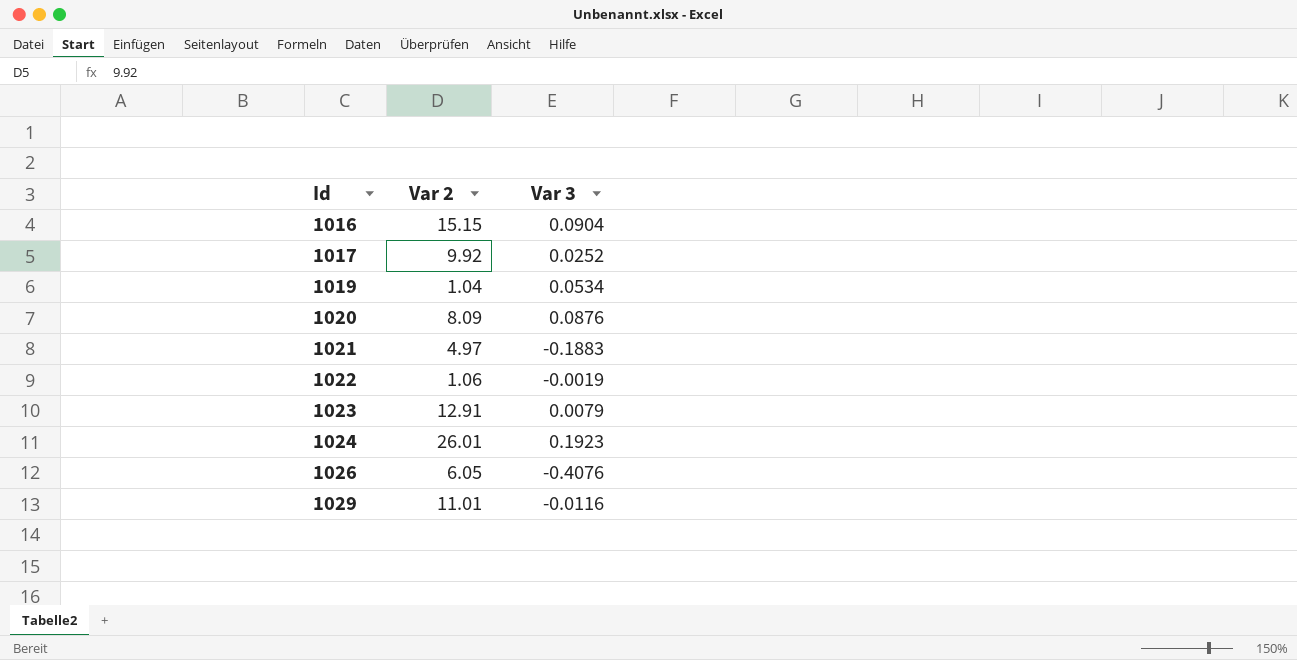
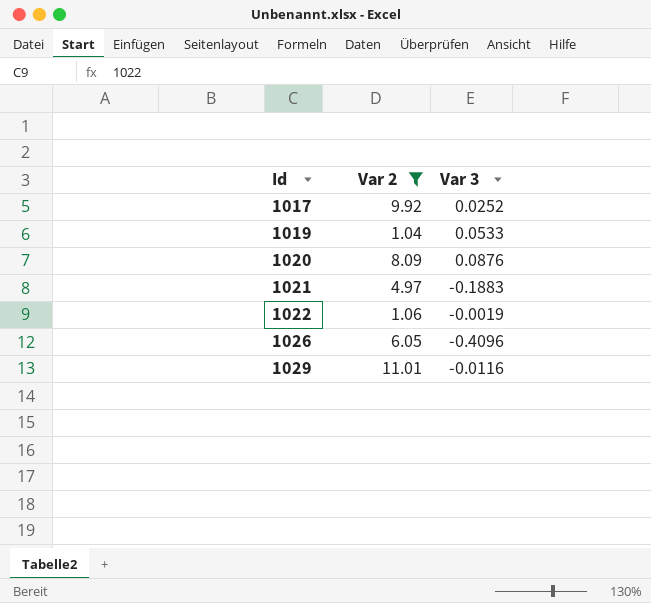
filter: none -> Var 2 <= 11.01
1019 | Var 3: 0.0534 -> 0.0533
1026 | Var 3: -0.4076 -> -0.4096

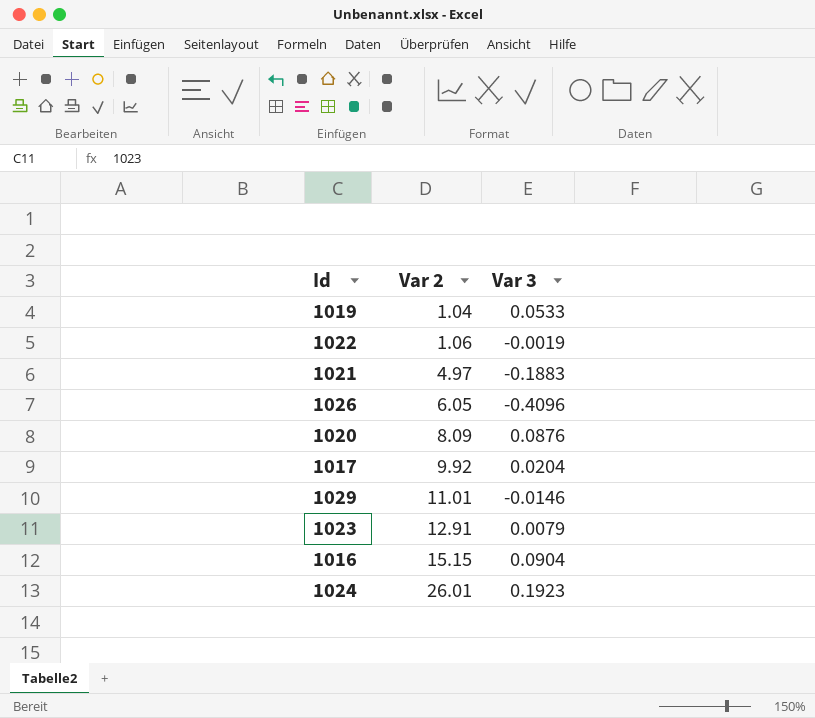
filter: Var 2 <= 11.01 -> none
row order: Id ascending -> Var 2 ascending
1017 | Var 3: 0.0252 -> 0.0204
1029 | Var 3: -0.0116 -> -0.0146

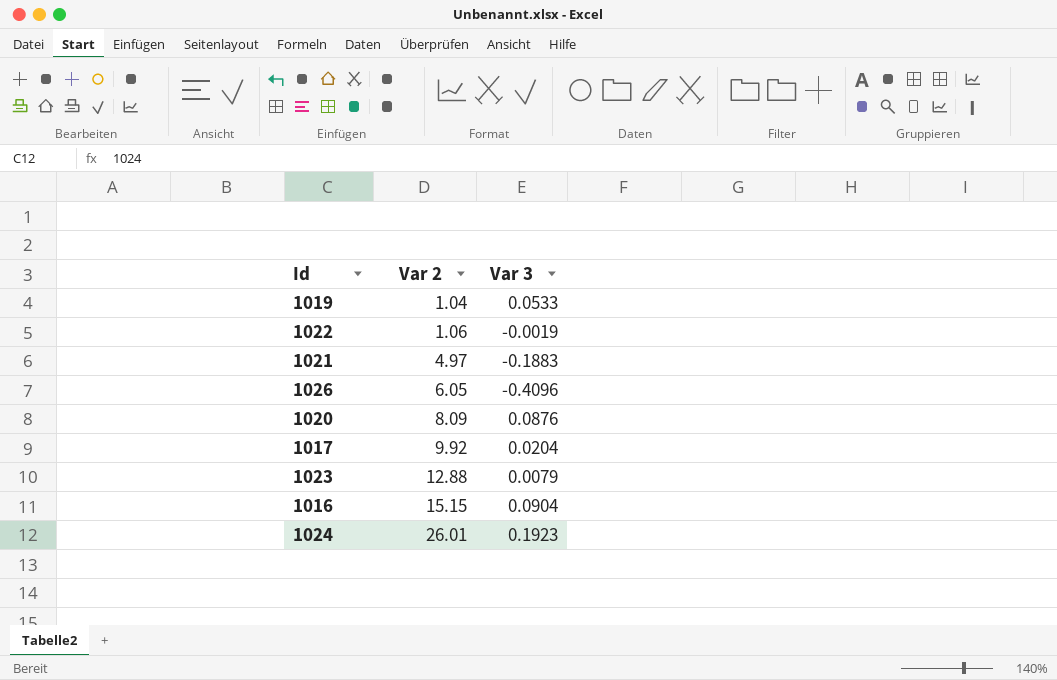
row 1029: 11.01 | -0.0146 -> none
1023 | Var 2: 12.91 -> 12.88

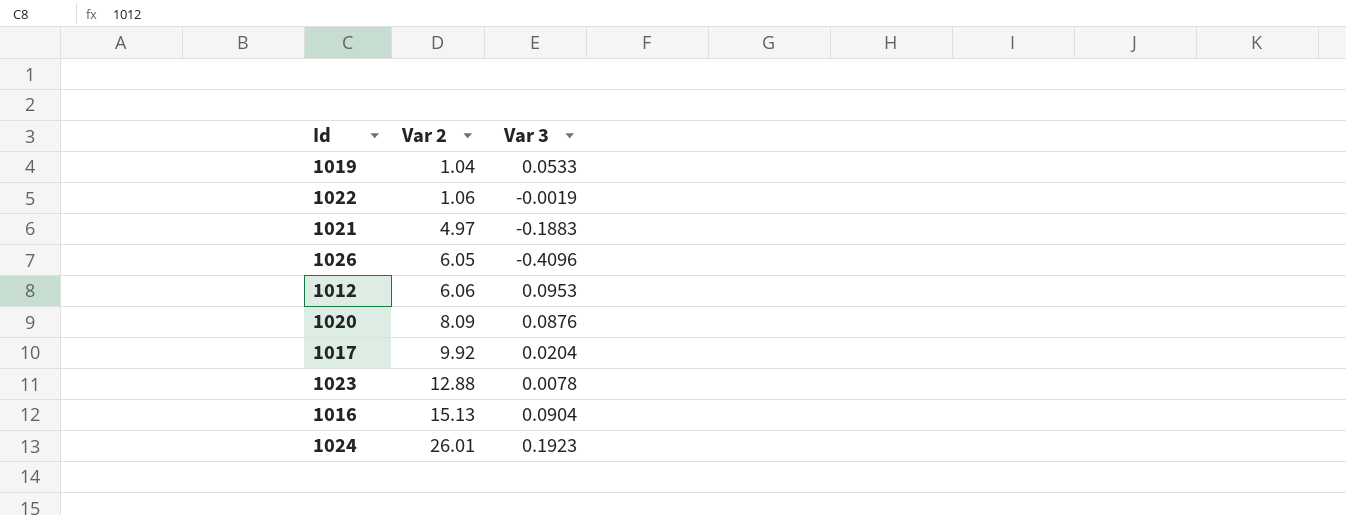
row 1012: none -> 6.06 | 0.0953
1023 | Var 3: 0.0079 -> 0.0078
1016 | Var 2: 15.15 -> 15.13

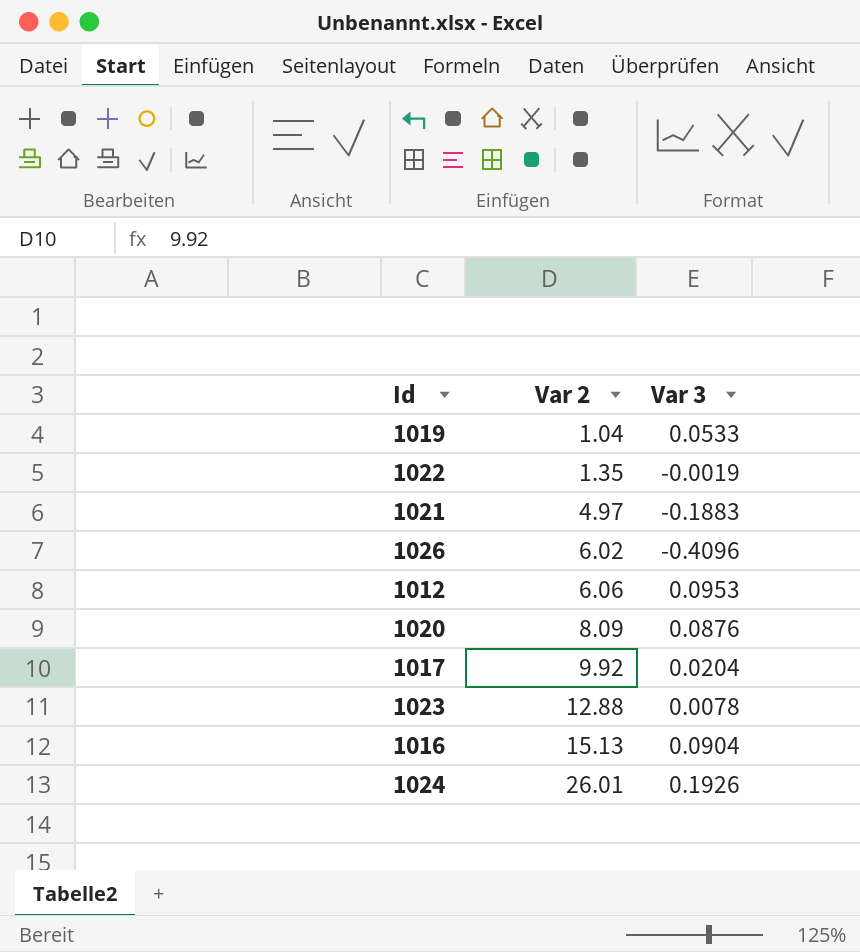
1022 | Var 2: 1.06 -> 1.35
1026 | Var 2: 6.05 -> 6.02
1024 | Var 3: 0.1923 -> 0.1926

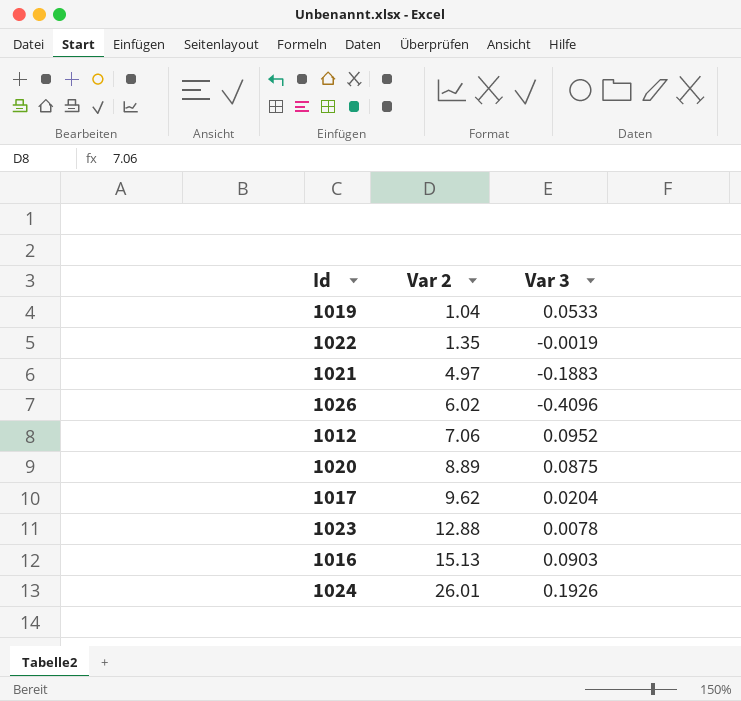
1012 | Var 2: 6.06 -> 7.06
1012 | Var 3: 0.0953 -> 0.0952
1020 | Var 2: 8.09 -> 8.89
1020 | Var 3: 0.0876 -> 0.0875
1017 | Var 2: 9.92 -> 9.62
1016 | Var 3: 0.0904 -> 0.0903

